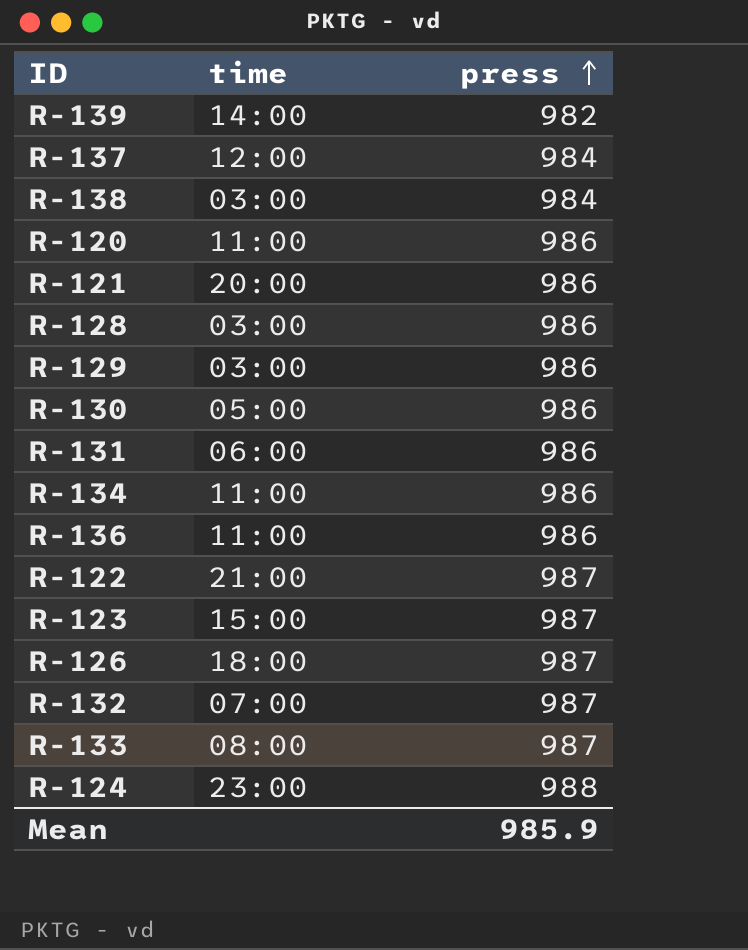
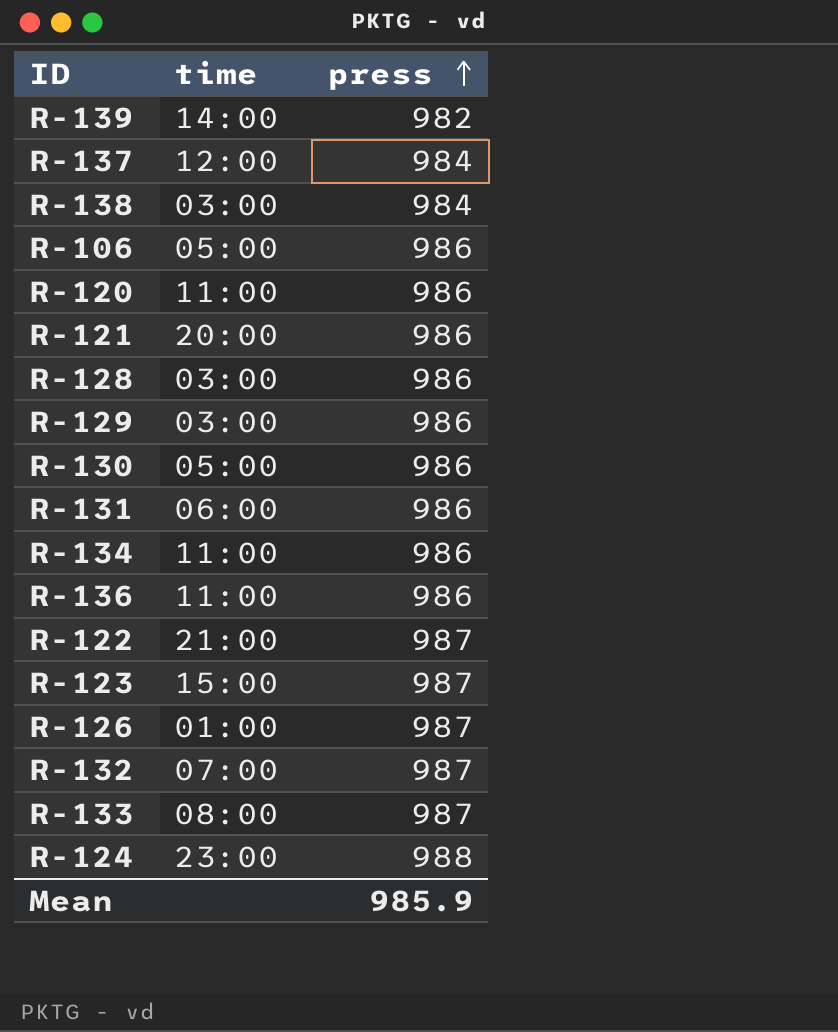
row R-106: none -> 05:00 | 986
R-126 | time: 18:00 -> 01:00

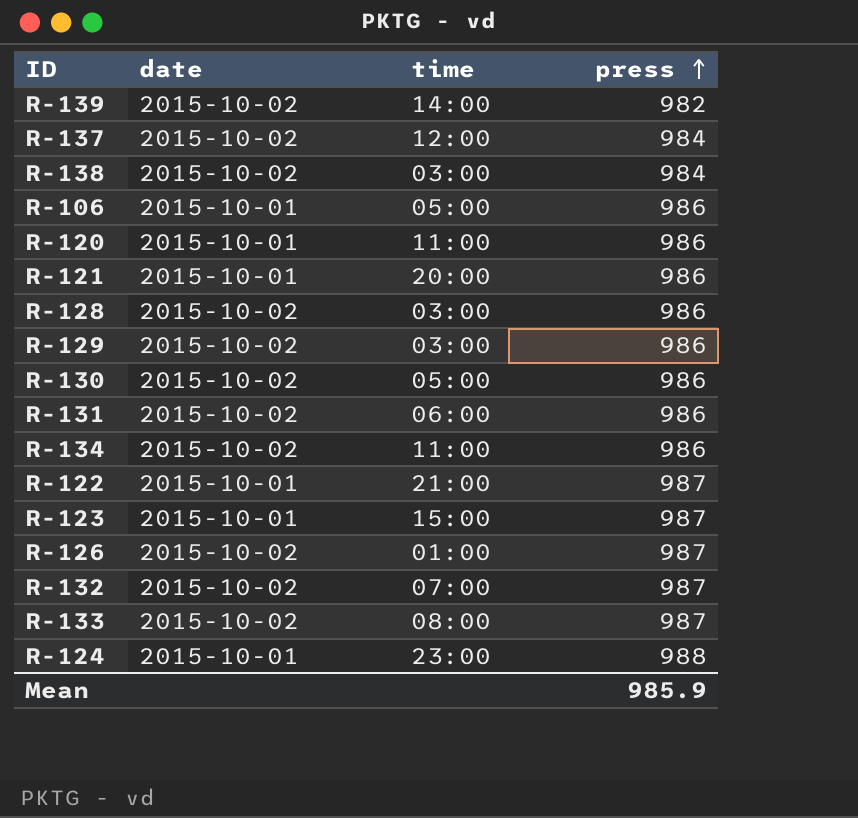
column date | position: none -> 2
row R-136: 11:00 | 986 -> none

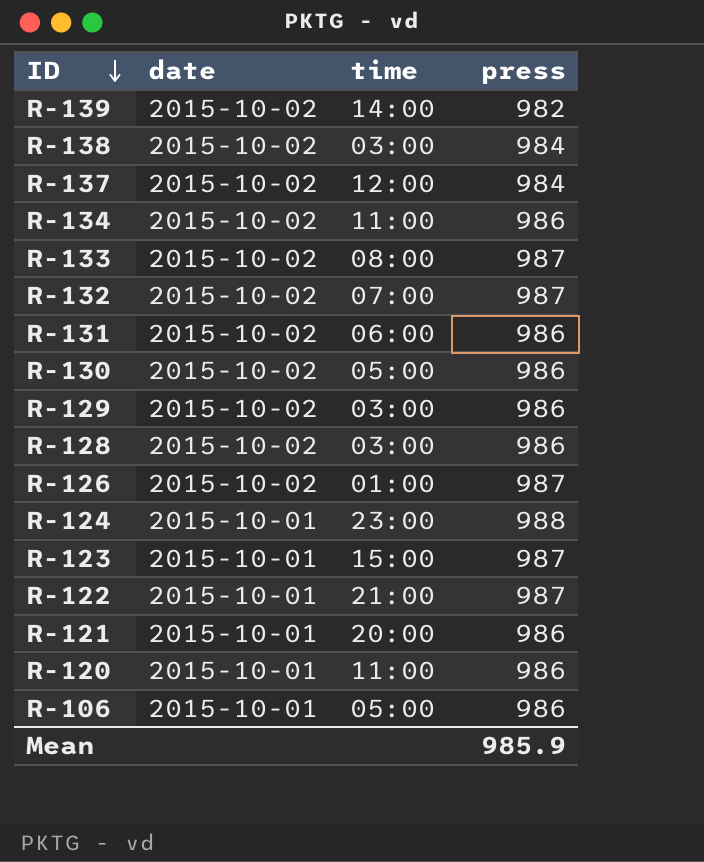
row order: press ascending -> ID descending

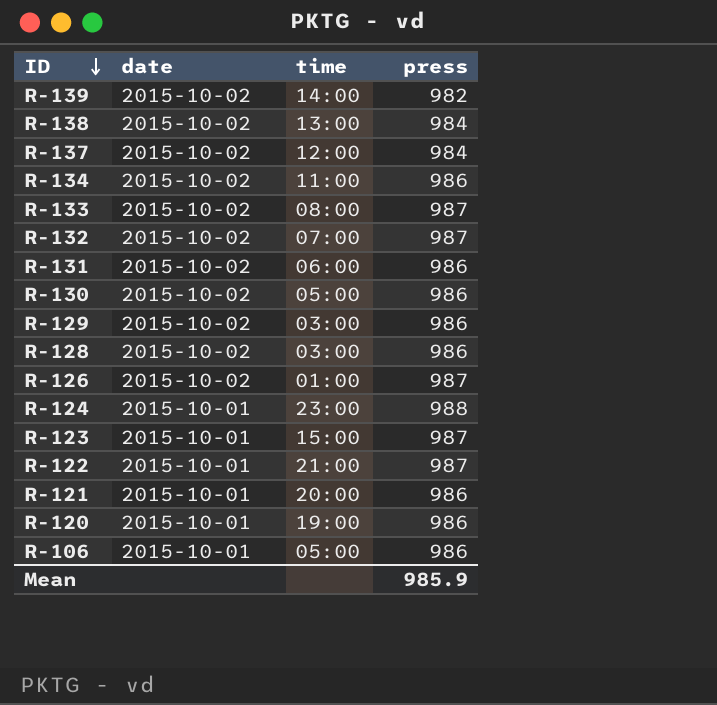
R-138 | time: 03:00 -> 13:00
R-120 | time: 11:00 -> 19:00

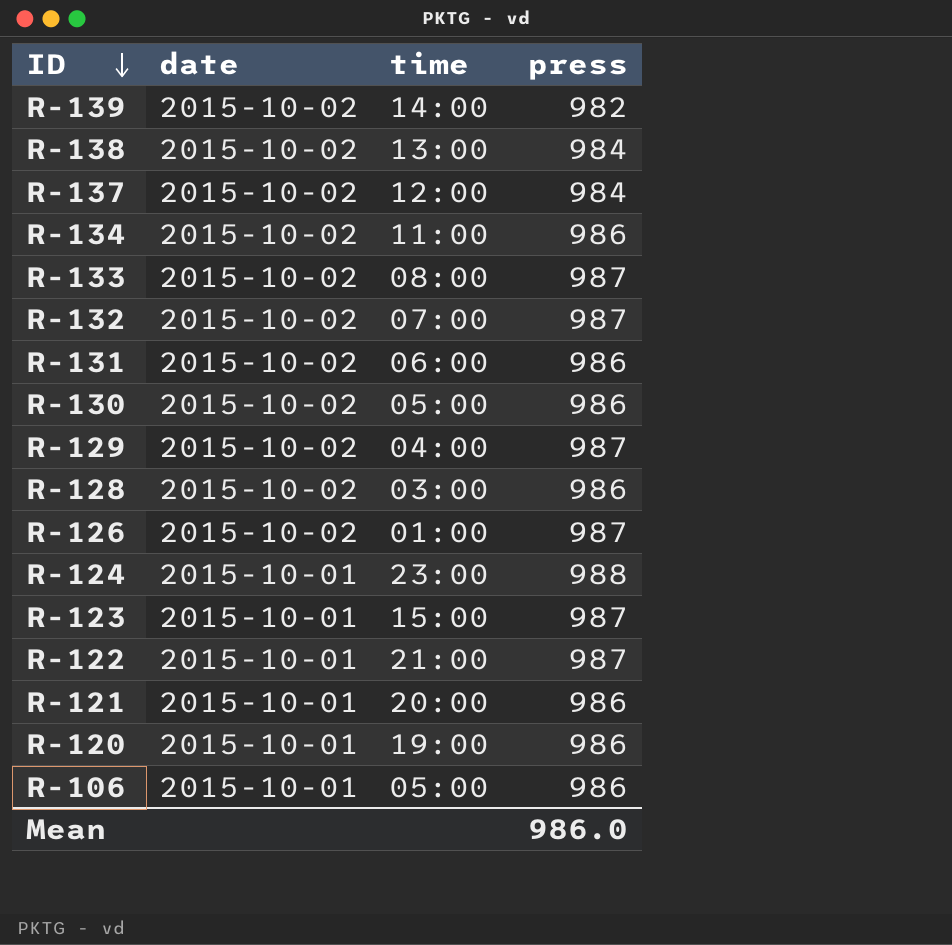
R-129 | time: 03:00 -> 04:00
R-129 | press: 986 -> 987
Mean | press: 985.9 -> 986.0

